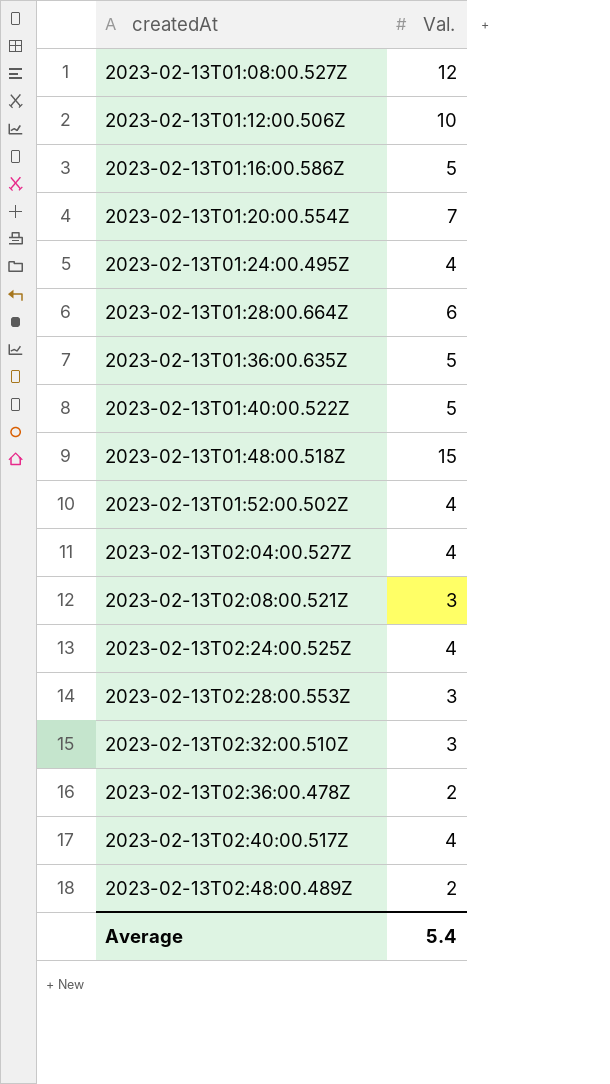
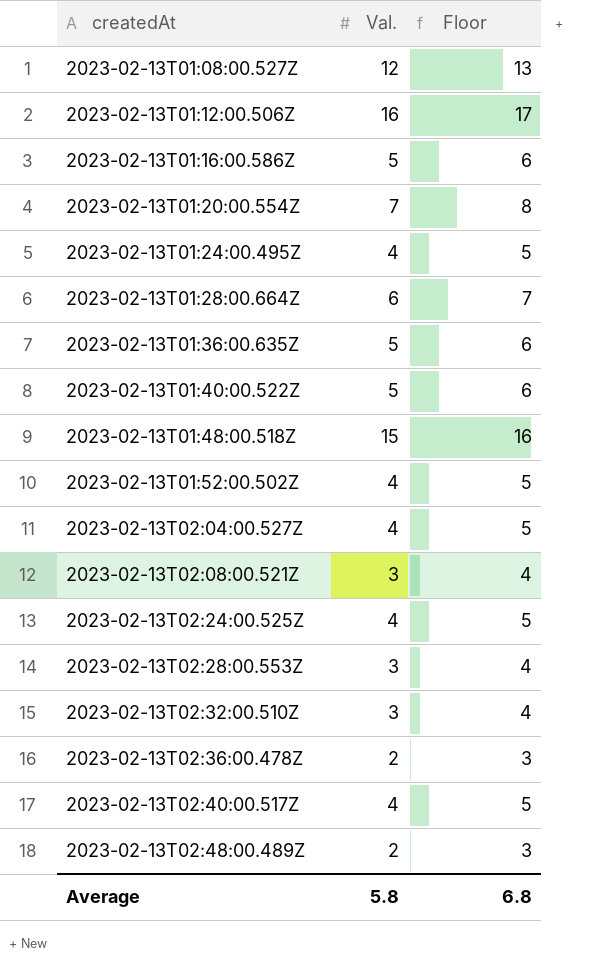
column Floor | formula: none -> [Val.] + 1
2023-02-13T01:12:00.506Z | Val.: 10 -> 16
Average | Val.: 5.4 -> 5.8

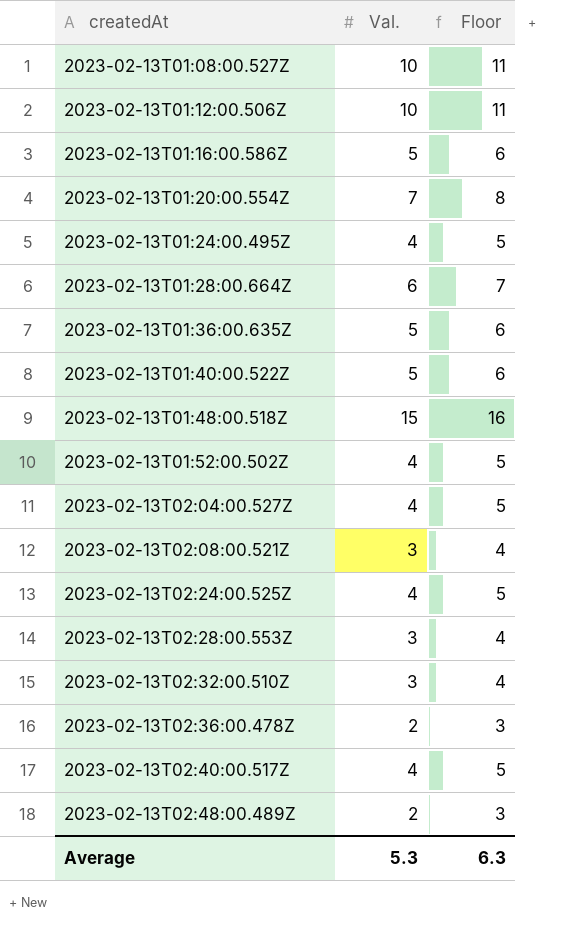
2023-02-13T01:08:00.527Z | Val.: 12 -> 10
2023-02-13T01:08:00.527Z | Floor: 13 -> 11
2023-02-13T01:12:00.506Z | Val.: 16 -> 10
2023-02-13T01:12:00.506Z | Floor: 17 -> 11
Average | Val.: 5.8 -> 5.3
Average | Floor: 6.8 -> 6.3

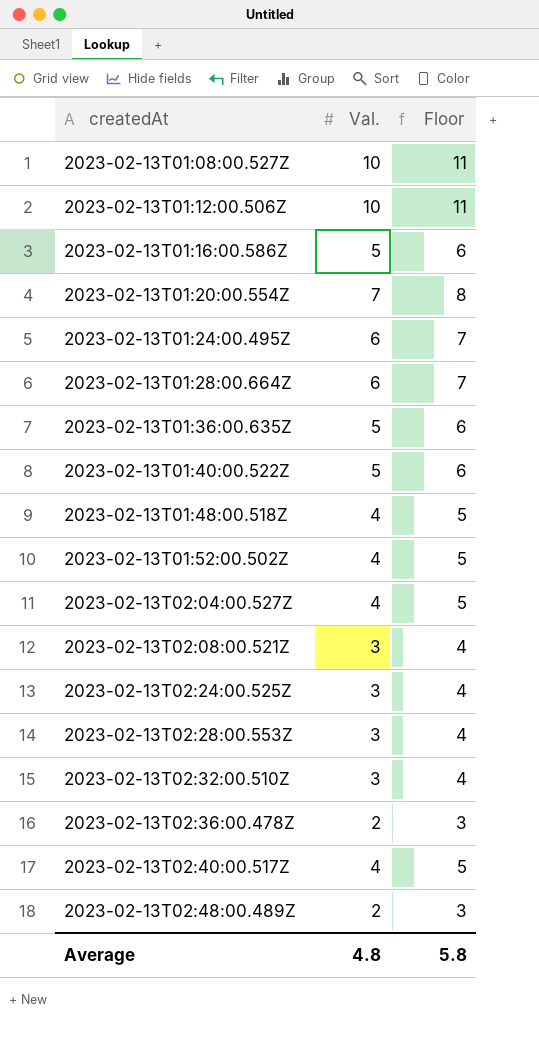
2023-02-13T01:24:00.495Z | Val.: 4 -> 6
2023-02-13T01:24:00.495Z | Floor: 5 -> 7
2023-02-13T01:48:00.518Z | Val.: 15 -> 4
2023-02-13T01:48:00.518Z | Floor: 16 -> 5
2023-02-13T02:24:00.525Z | Val.: 4 -> 3
2023-02-13T02:24:00.525Z | Floor: 5 -> 4
Average | Val.: 5.3 -> 4.8
Average | Floor: 6.3 -> 5.8

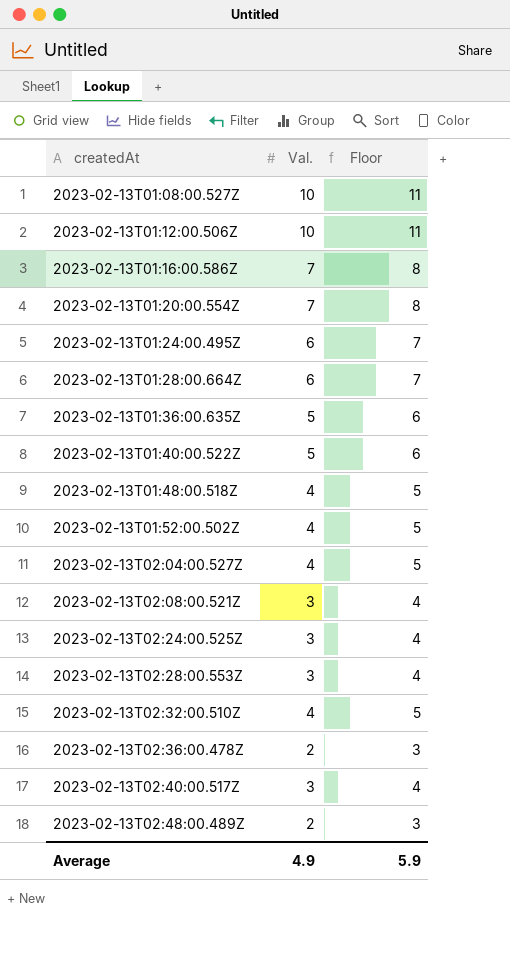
2023-02-13T01:16:00.586Z | Val.: 5 -> 7
2023-02-13T01:16:00.586Z | Floor: 6 -> 8
2023-02-13T02:32:00.510Z | Val.: 3 -> 4
2023-02-13T02:32:00.510Z | Floor: 4 -> 5
2023-02-13T02:40:00.517Z | Val.: 4 -> 3
2023-02-13T02:40:00.517Z | Floor: 5 -> 4
Average | Val.: 4.8 -> 4.9
Average | Floor: 5.8 -> 5.9

